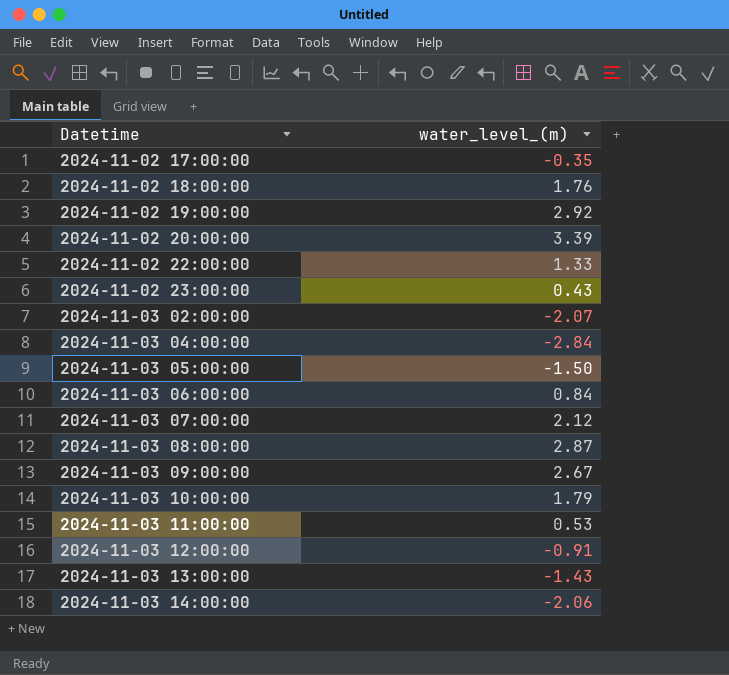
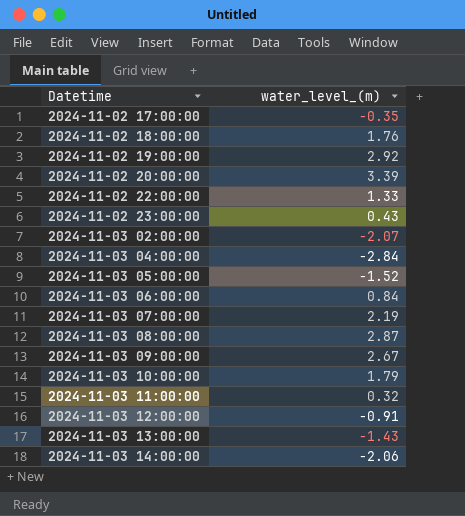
2024-11-03 05:00:00 | water_level_(m): -1.50 -> -1.52
2024-11-03 07:00:00 | water_level_(m): 2.12 -> 2.19
2024-11-03 11:00:00 | water_level_(m): 0.53 -> 0.32

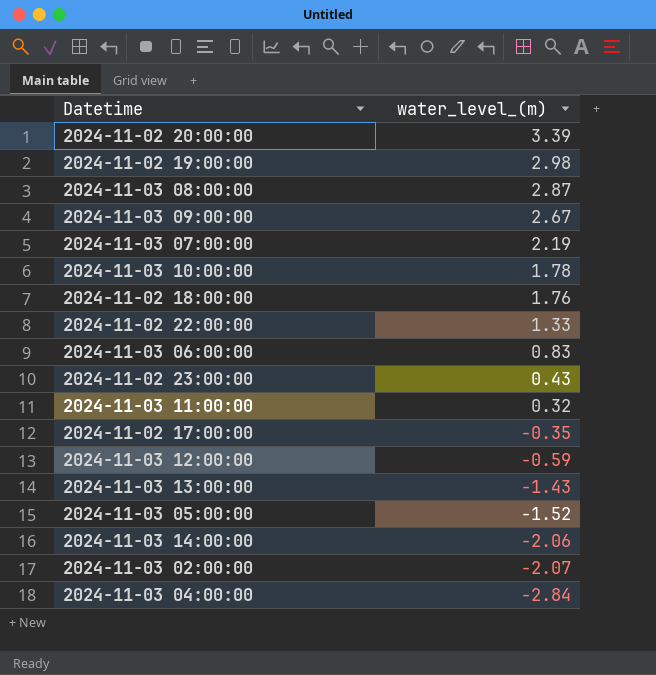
row order: Datetime ascending -> water_level_(m) descending
2024-11-02 19:00:00 | water_level_(m): 2.92 -> 2.98
2024-11-03 10:00:00 | water_level_(m): 1.79 -> 1.78
2024-11-03 06:00:00 | water_level_(m): 0.84 -> 0.83
2024-11-03 12:00:00 | water_level_(m): -0.91 -> -0.59

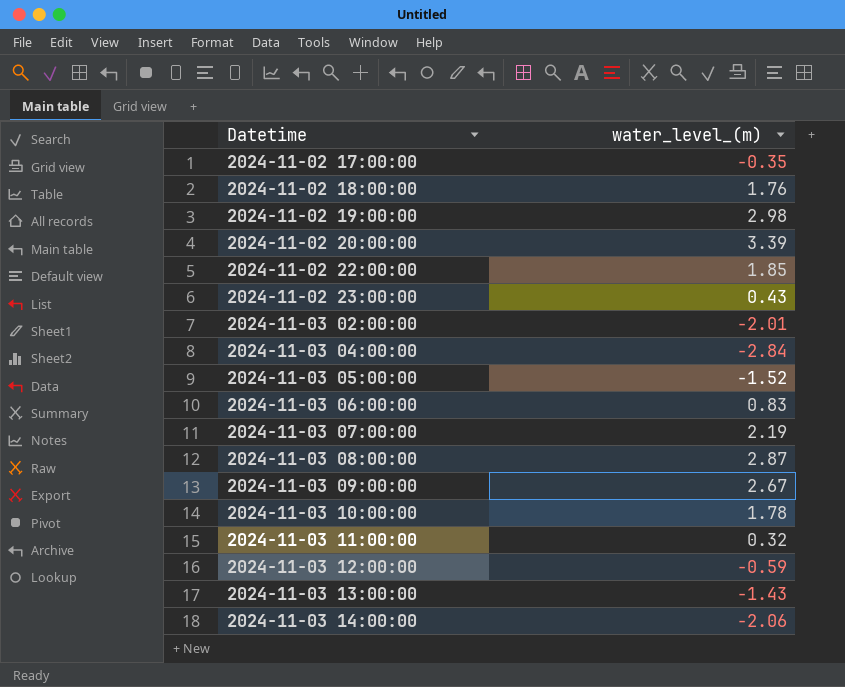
row order: water_level_(m) descending -> Datetime ascending
2024-11-02 22:00:00 | water_level_(m): 1.33 -> 1.85
2024-11-03 02:00:00 | water_level_(m): -2.07 -> -2.01

